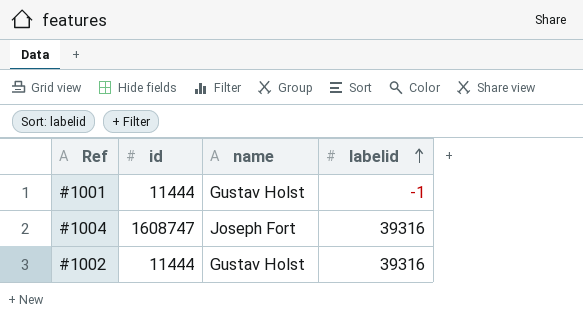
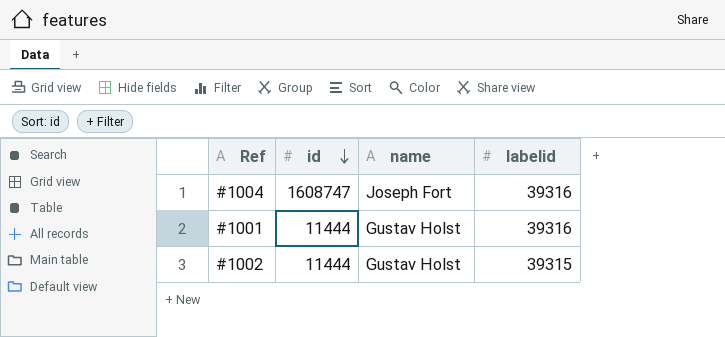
row order: labelid ascending -> id descending
#1001 | labelid: -1 -> 39316
#1002 | labelid: 39316 -> 39315

